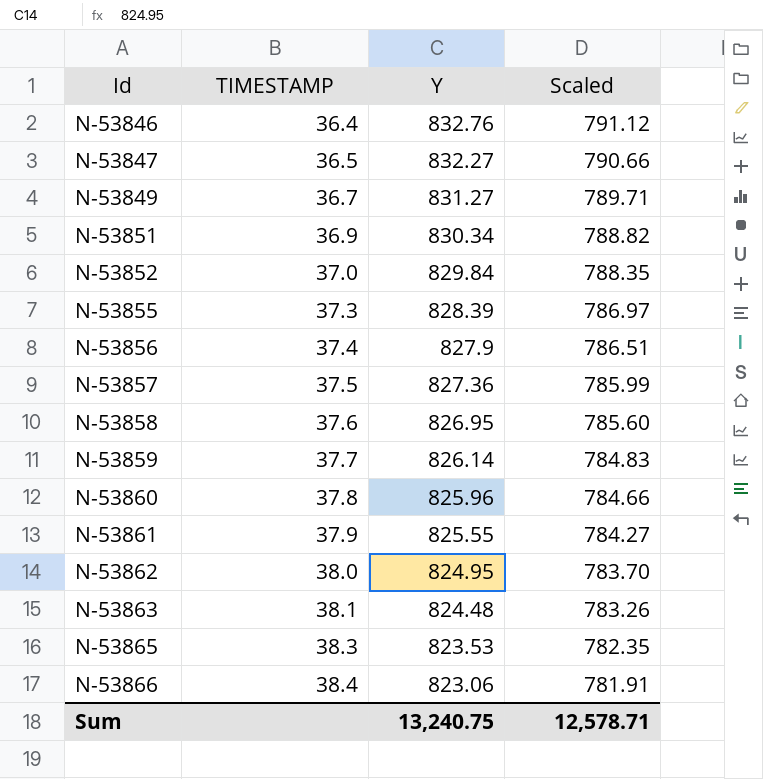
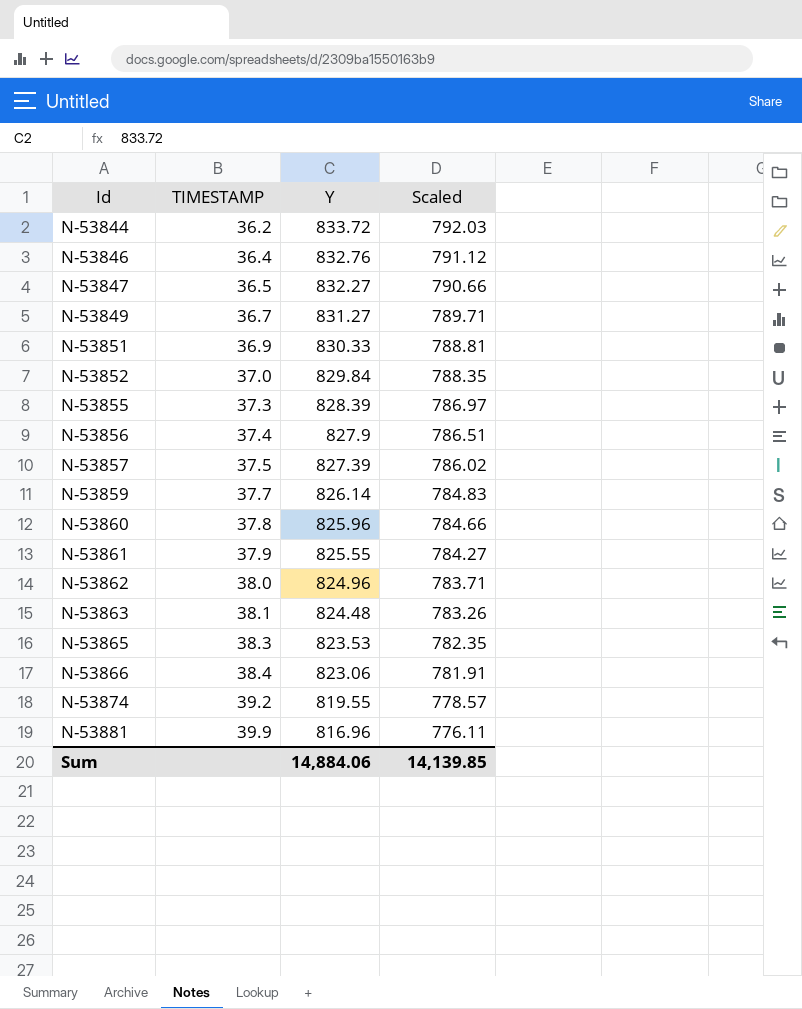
row N-53858: 37.6 | 826.95 | 785.60 -> none
row N-53844: none -> 36.2 | 833.72 | 792.03
N-53851 | Y: 830.34 -> 830.33
N-53851 | Scaled: 788.82 -> 788.81
N-53857 | Y: 827.36 -> 827.39
N-53857 | Scaled: 785.99 -> 786.02
N-53862 | Y: 824.95 -> 824.96
N-53862 | Scaled: 783.70 -> 783.71
row N-53874: none -> 39.2 | 819.55 | 778.57
row N-53881: none -> 39.9 | 816.96 | 776.11
Sum | Y: 13,240.75 -> 14,884.06
Sum | Scaled: 12,578.71 -> 14,139.85

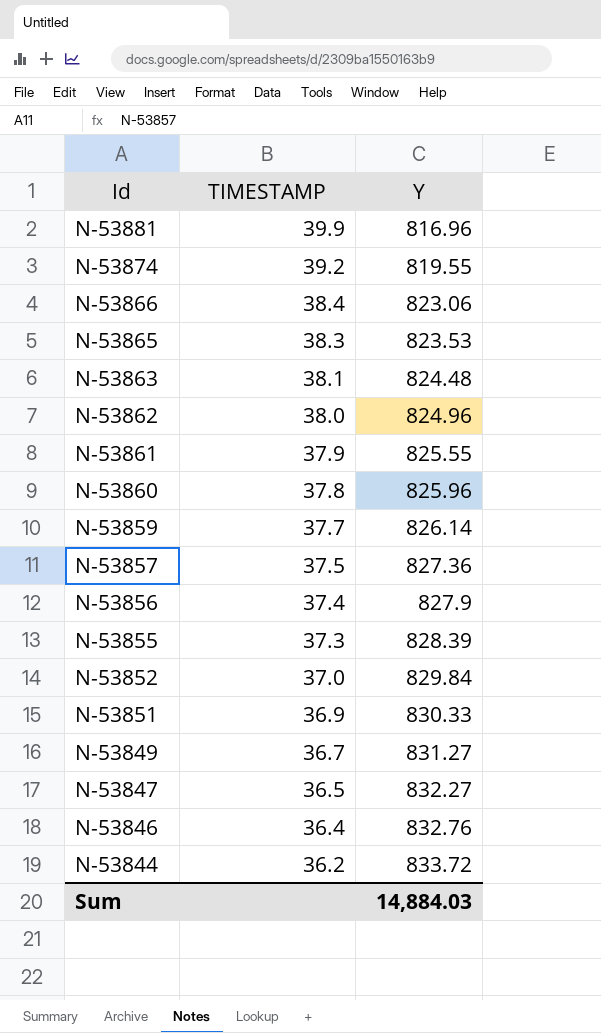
row order: Id ascending -> Id descending
column Scaled | formula: [Y] * 0.95 -> none
N-53857 | Y: 827.39 -> 827.36
Sum | Y: 14,884.06 -> 14,884.03

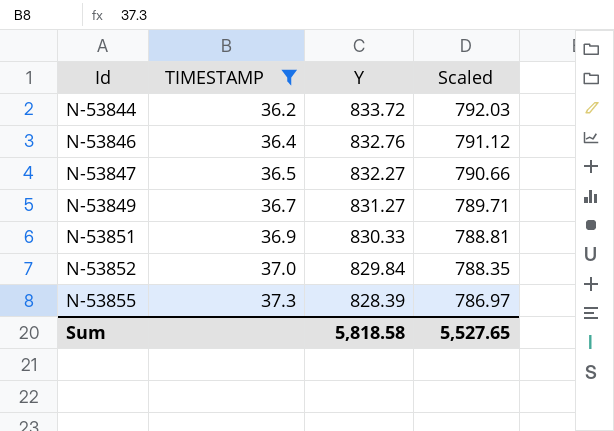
filter: none -> TIMESTAMP <= 37.3
row order: Id descending -> Id ascending
column Scaled | formula: none -> [Y] * 0.95
Sum | Y: 14,884.03 -> 5,818.58

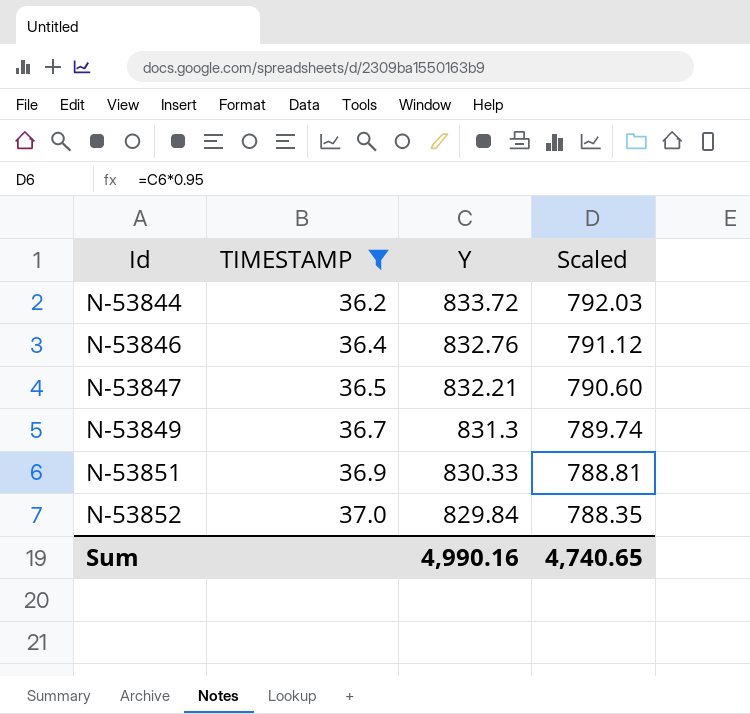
row N-53855: 37.3 | 828.39 | 786.97 -> none
N-53847 | Y: 832.27 -> 832.21
N-53847 | Scaled: 790.66 -> 790.60
N-53849 | Y: 831.27 -> 831.3
N-53849 | Scaled: 789.71 -> 789.74
Sum | Y: 5,818.58 -> 4,990.16
Sum | Scaled: 5,527.65 -> 4,740.65

